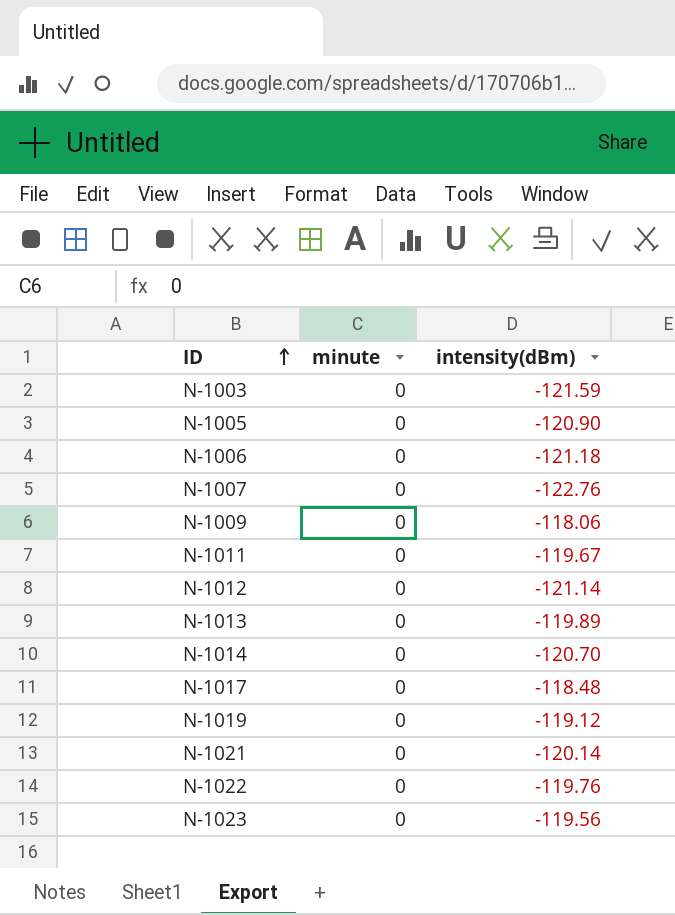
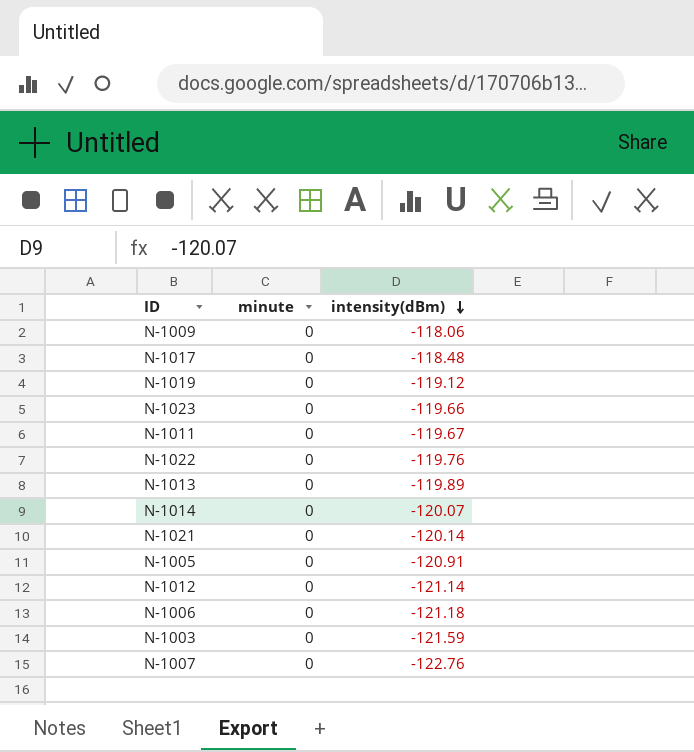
row order: ID ascending -> intensity(dBm) descending
N-1023 | intensity(dBm): -119.56 -> -119.66
N-1014 | intensity(dBm): -120.70 -> -120.07
N-1005 | intensity(dBm): -120.90 -> -120.91

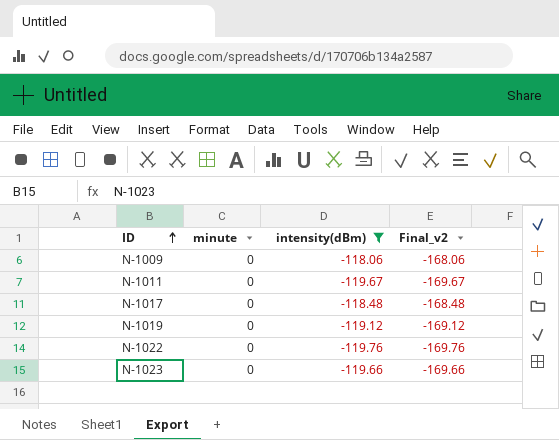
filter: none -> intensity(dBm) >= -119.76
row order: intensity(dBm) descending -> ID ascending
column Final_v2 | formula: none -> [intensity(dBm)] - 50

